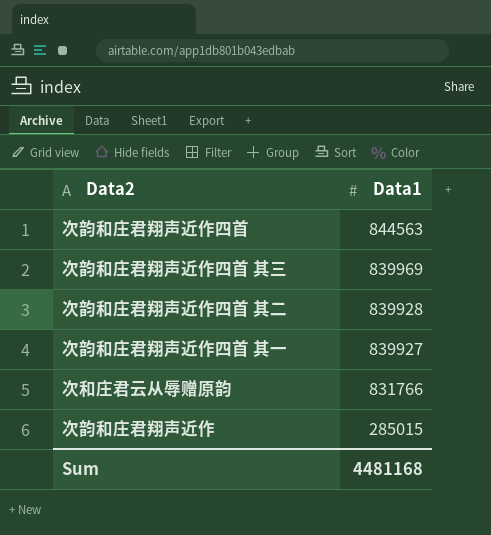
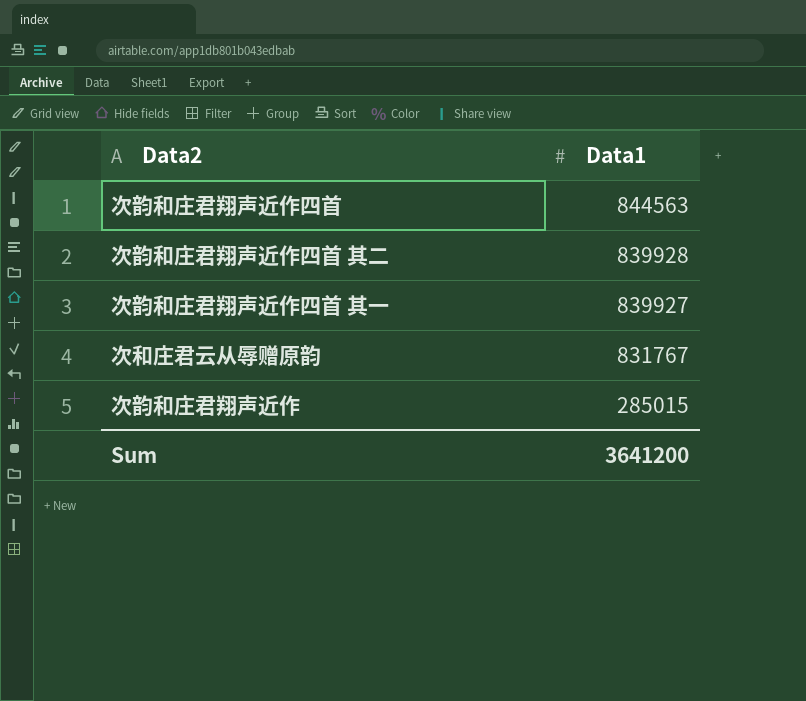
row 次韵和庄君翔声近作四首 其三: 839969 -> none
次和庄君云从辱赠原韵 | Data1: 831766 -> 831767
Sum | Data1: 4481168 -> 3641200

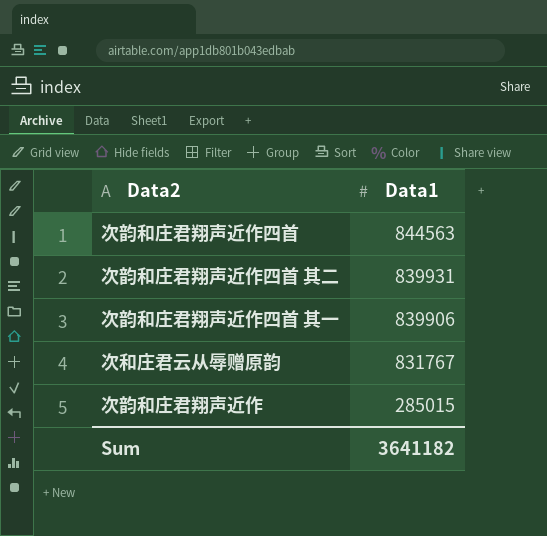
次韵和庄君翔声近作四首 其二 | Data1: 839928 -> 839931
次韵和庄君翔声近作四首 其一 | Data1: 839927 -> 839906
Sum | Data1: 3641200 -> 3641182

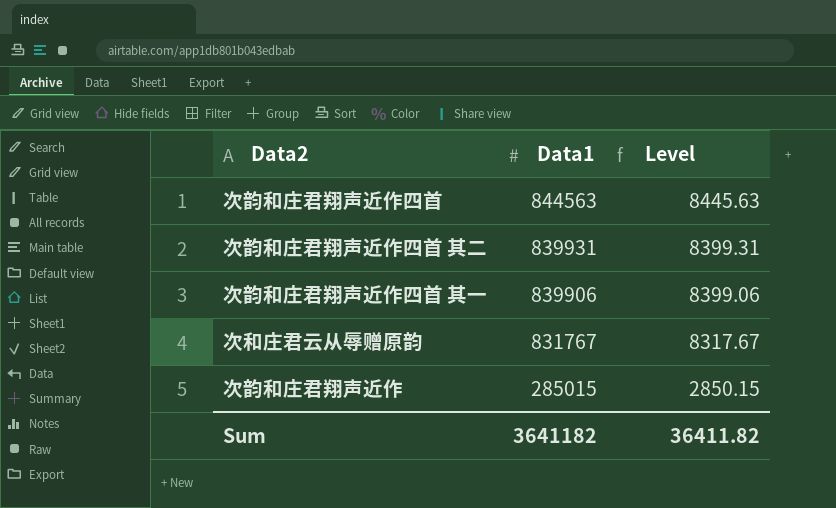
column Level | formula: none -> [Data1] * 0.01

